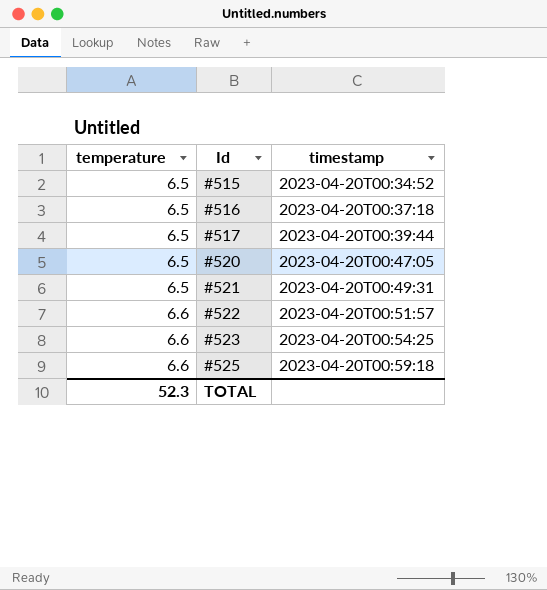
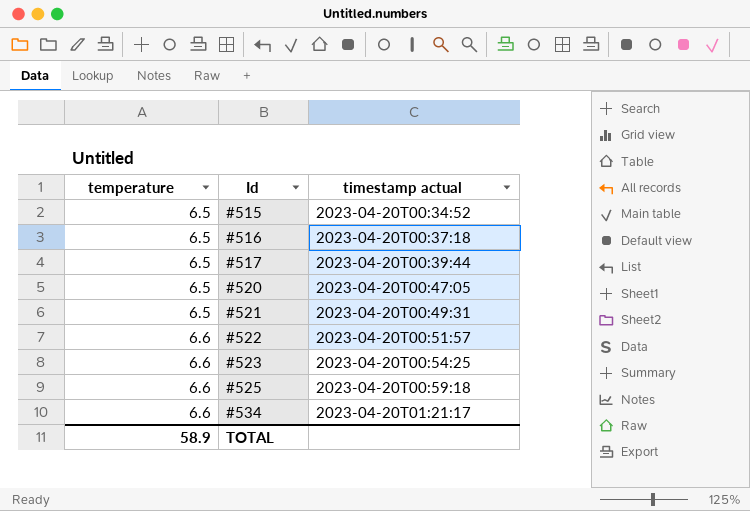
column name: timestamp -> timestamp actual
row #534: none -> 6.6 | 2023-04-20T01:21:17
TOTAL | temperature: 52.3 -> 58.9

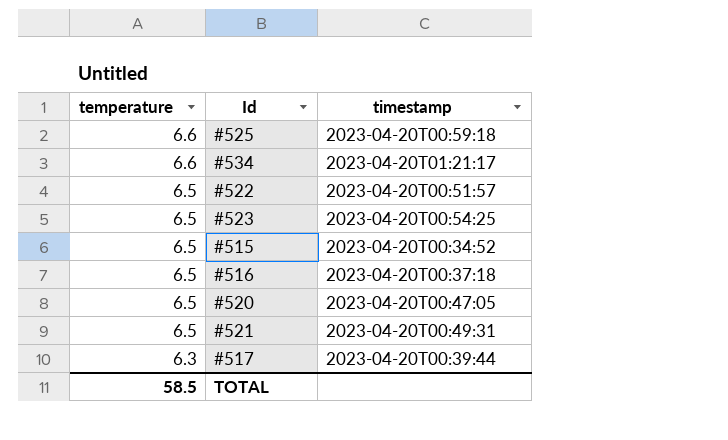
row order: temperature ascending -> temperature descending
column name: timestamp actual -> timestamp
#522 | temperature: 6.6 -> 6.5
#523 | temperature: 6.6 -> 6.5
#517 | temperature: 6.5 -> 6.3
TOTAL | temperature: 58.9 -> 58.5

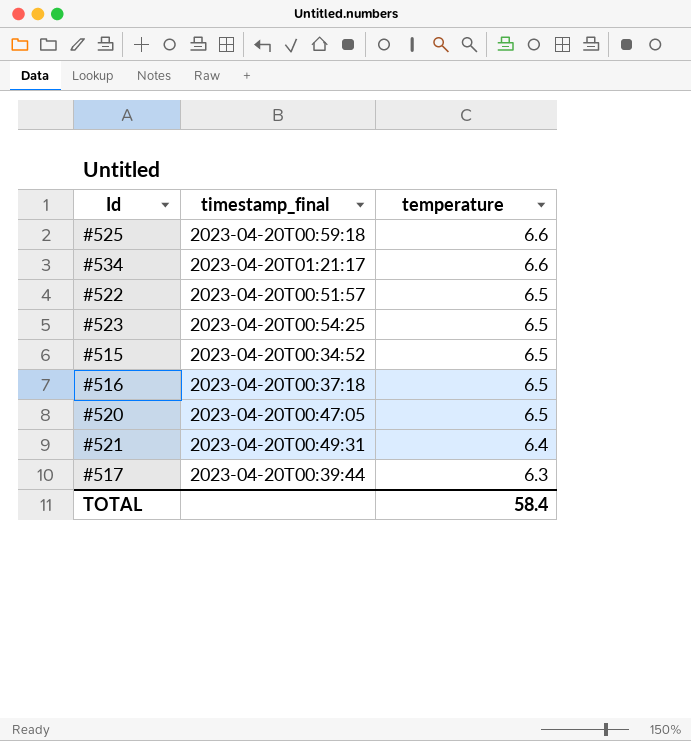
column name: timestamp -> timestamp_final
column temperature | position: 1 -> 3
#521 | temperature: 6.5 -> 6.4
TOTAL | temperature: 58.5 -> 58.4

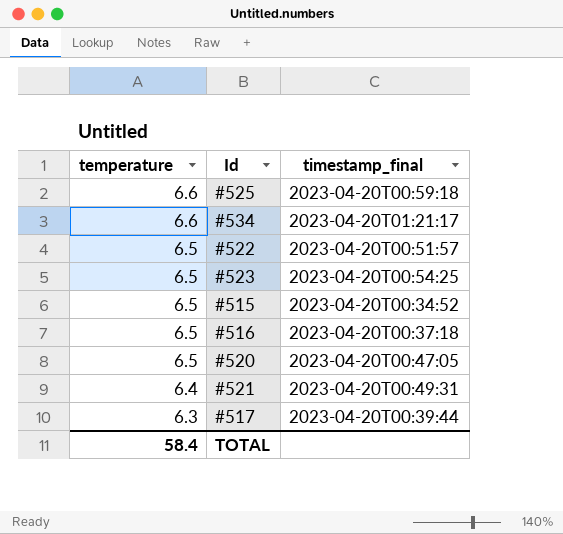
column temperature | position: 3 -> 1

